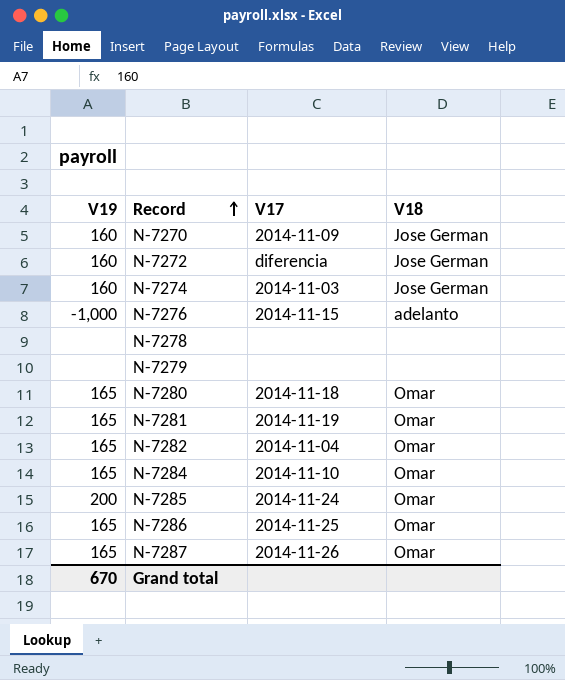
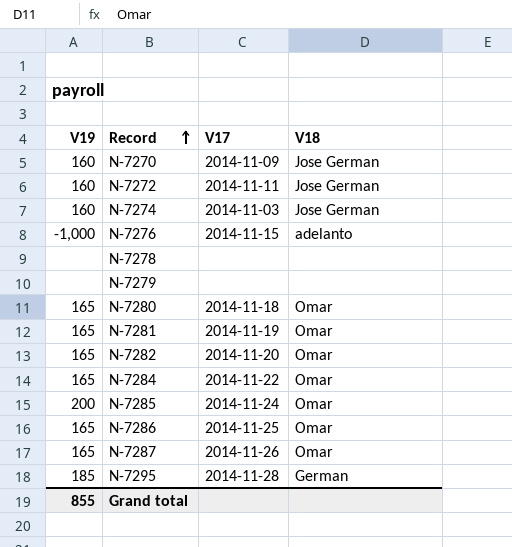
N-7272 | V17: diferencia -> 2014-11-11
N-7282 | V17: 2014-11-04 -> 2014-11-20
N-7284 | V17: 2014-11-10 -> 2014-11-22
row N-7295: none -> 185 | 2014-11-28 | German
Grand total | V19: 670 -> 855

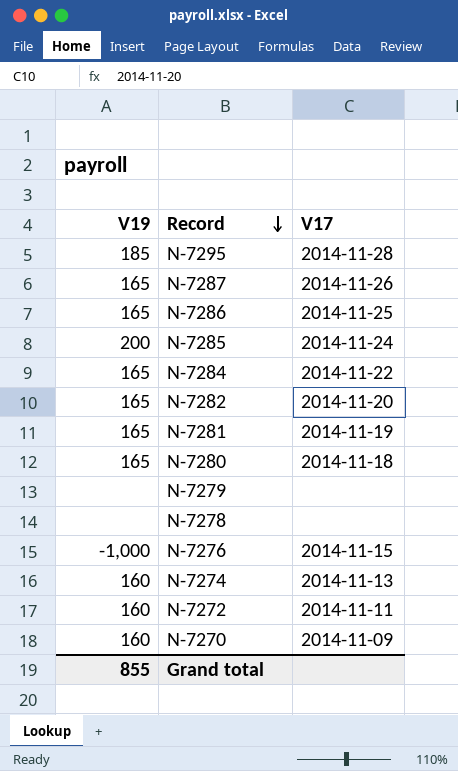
row order: Record ascending -> Record descending
column V18 | position: 4 -> none
N-7274 | V17: 2014-11-03 -> 2014-11-13

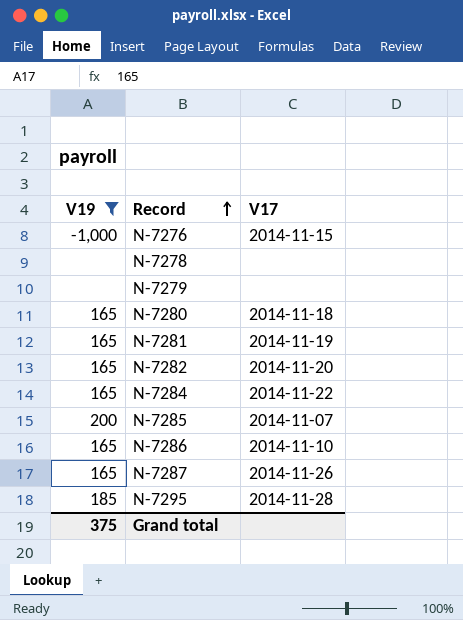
filter: none -> V19 != 160
row order: Record descending -> Record ascending
N-7285 | V17: 2014-11-24 -> 2014-11-07
N-7286 | V17: 2014-11-25 -> 2014-11-10
Grand total | V19: 855 -> 375

